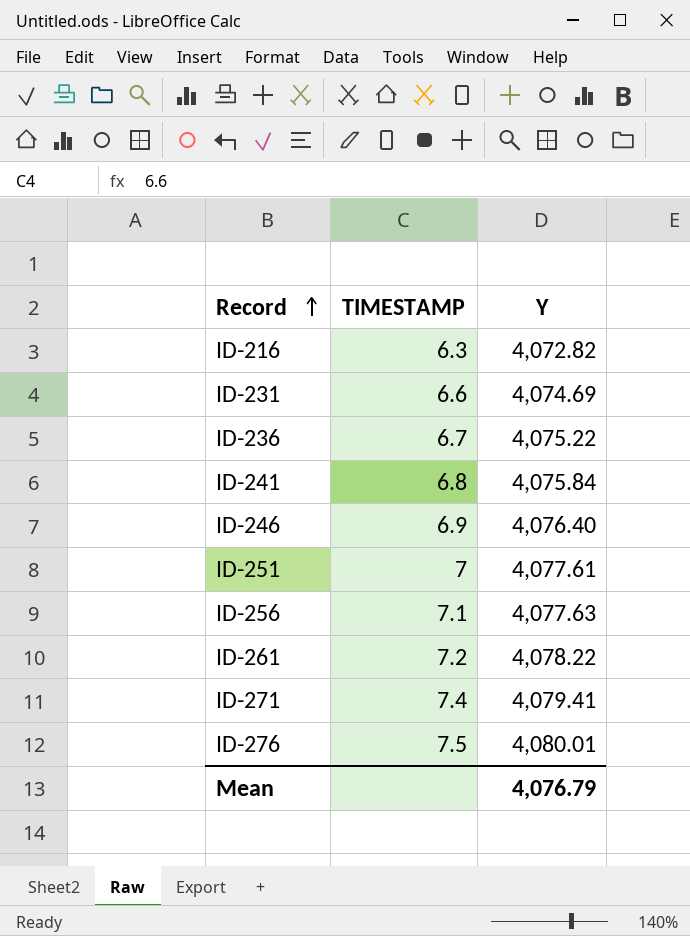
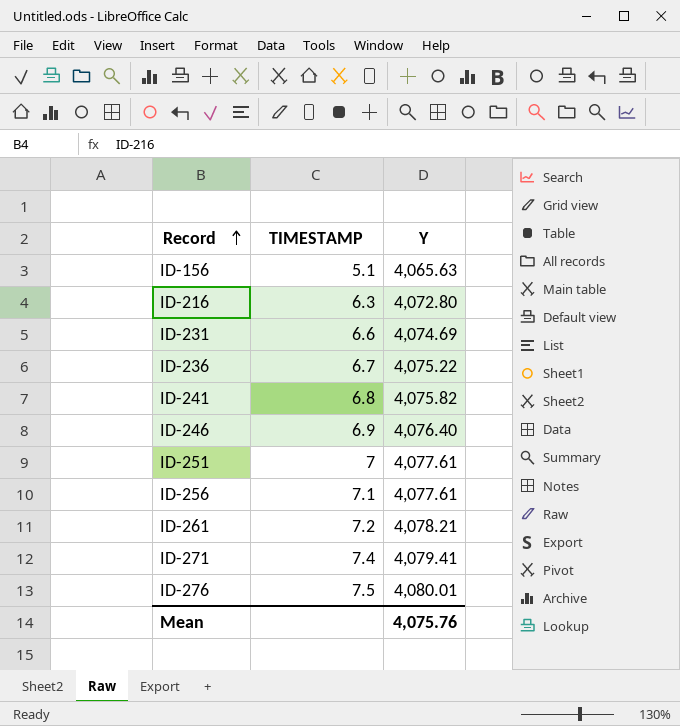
row ID-156: none -> 5.1 | 4,065.63
ID-216 | Y: 4,072.82 -> 4,072.80
ID-241 | Y: 4,075.84 -> 4,075.82
ID-256 | Y: 4,077.63 -> 4,077.61
ID-261 | Y: 4,078.22 -> 4,078.21
Mean | Y: 4,076.79 -> 4,075.76

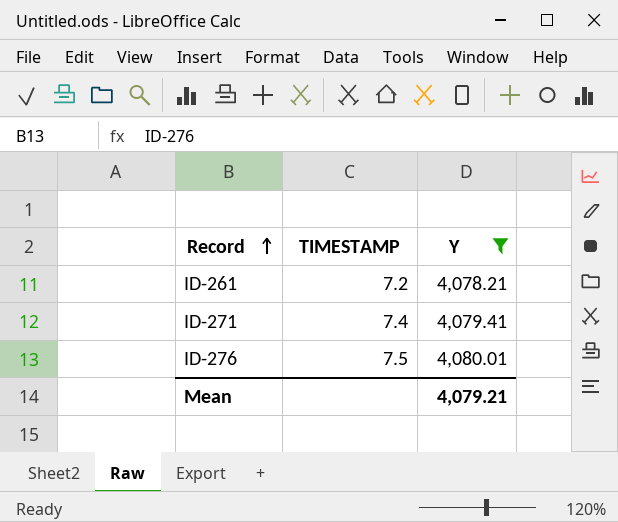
filter: none -> Y >= 4,078.21
Mean | Y: 4,075.76 -> 4,079.21

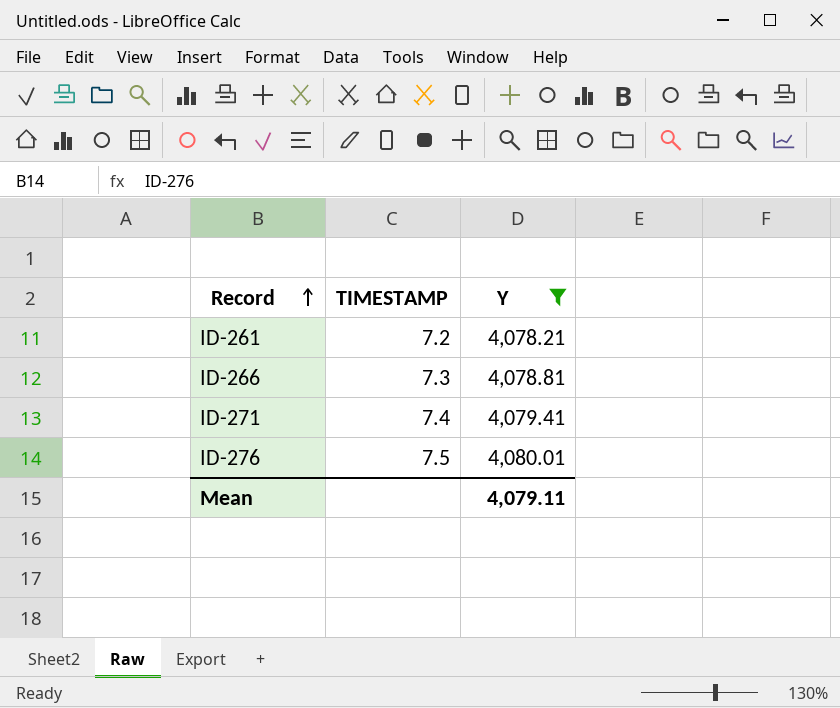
row ID-266: none -> 7.3 | 4,078.81
Mean | Y: 4,079.21 -> 4,079.11

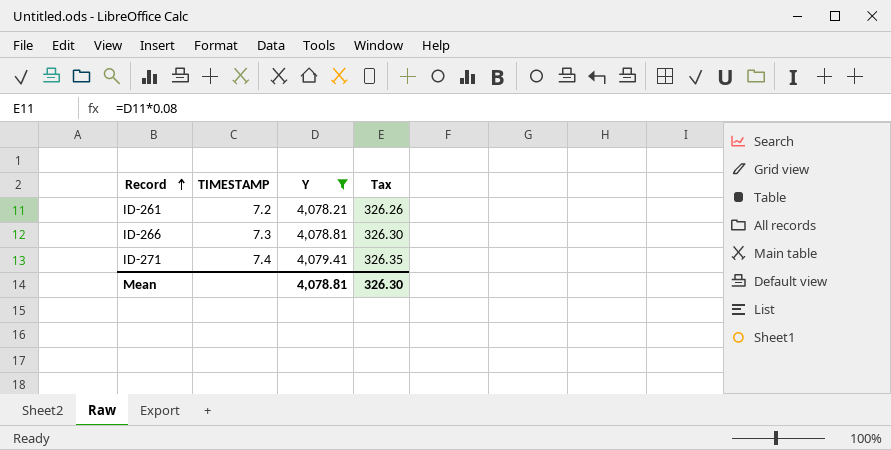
column Tax | formula: none -> [Y] * 0.08
row ID-276: 7.5 | 4,080.01 -> none
Mean | Y: 4,079.11 -> 4,078.81

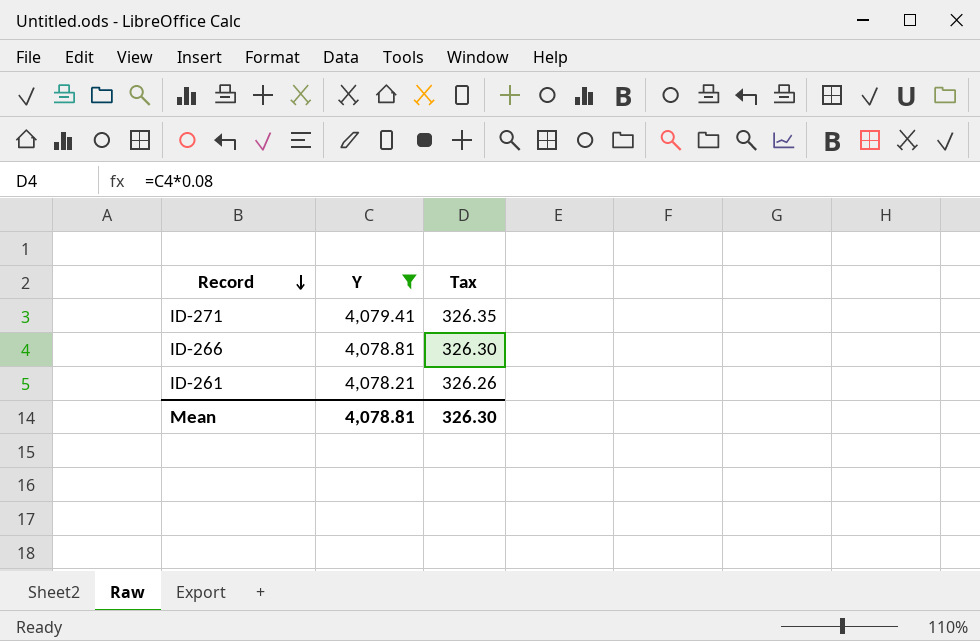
row order: Record ascending -> Record descending
column TIMESTAMP | position: 2 -> none

